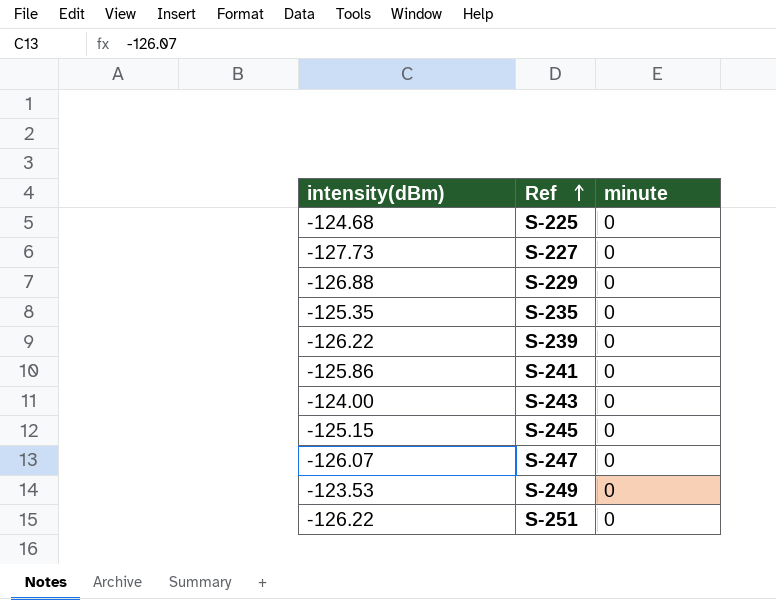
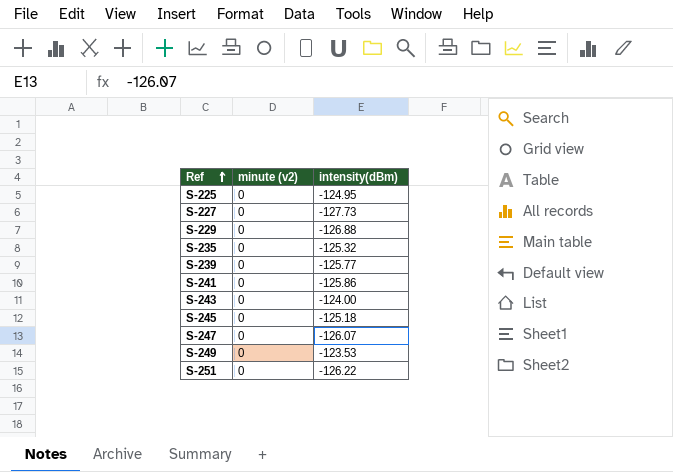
column name: minute -> minute (v2)
column intensity(dBm) | position: 1 -> 3
S-225 | intensity(dBm): -124.68 -> -124.95
S-235 | intensity(dBm): -125.35 -> -125.32
S-239 | intensity(dBm): -126.22 -> -125.77
S-245 | intensity(dBm): -125.15 -> -125.18

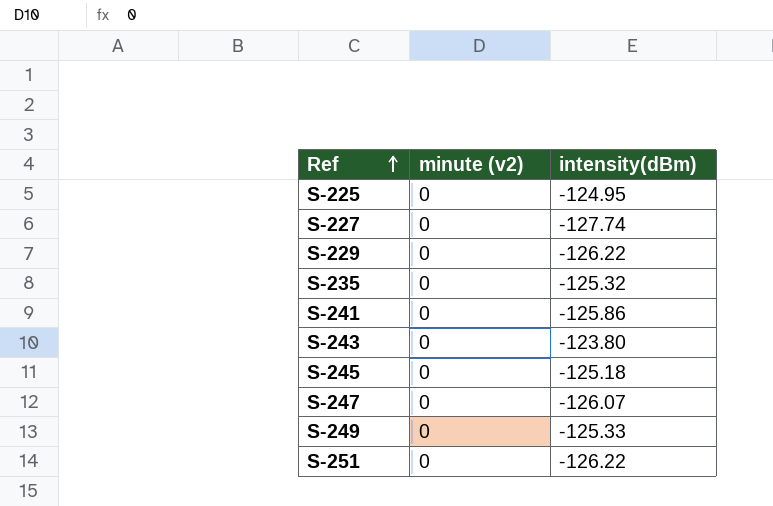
row S-239: 0 | -125.77 -> none
S-227 | intensity(dBm): -127.73 -> -127.74
S-229 | intensity(dBm): -126.88 -> -126.22
S-243 | intensity(dBm): -124.00 -> -123.80
S-249 | intensity(dBm): -123.53 -> -125.33

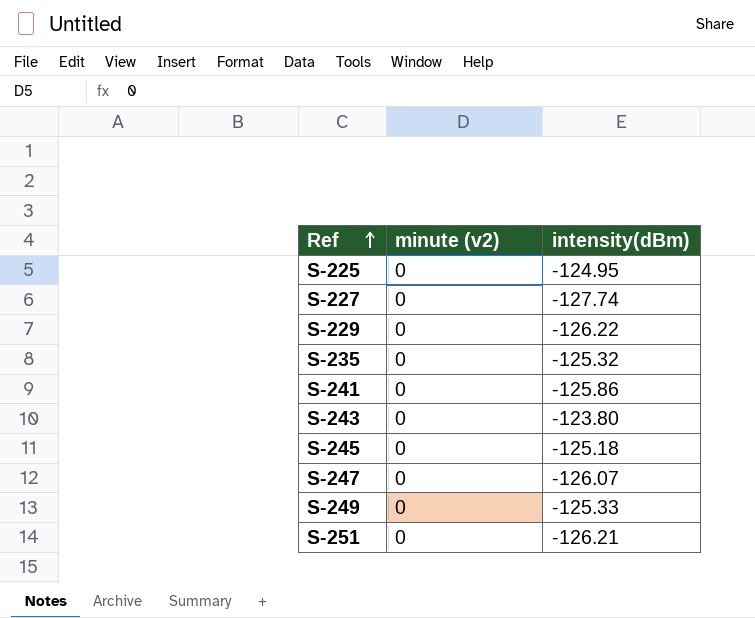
S-251 | intensity(dBm): -126.22 -> -126.21

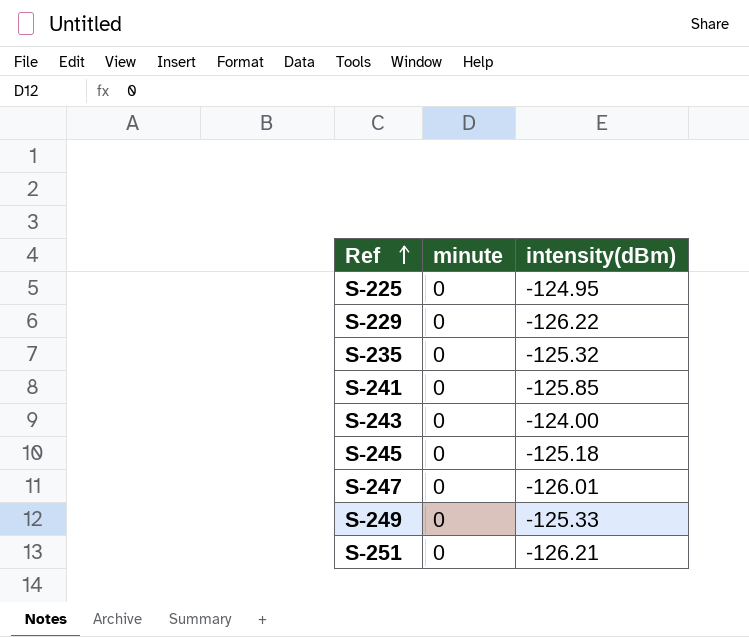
column name: minute (v2) -> minute
row S-227: 0 | -127.74 -> none
S-241 | intensity(dBm): -125.86 -> -125.85
S-243 | intensity(dBm): -123.80 -> -124.00
S-247 | intensity(dBm): -126.07 -> -126.01

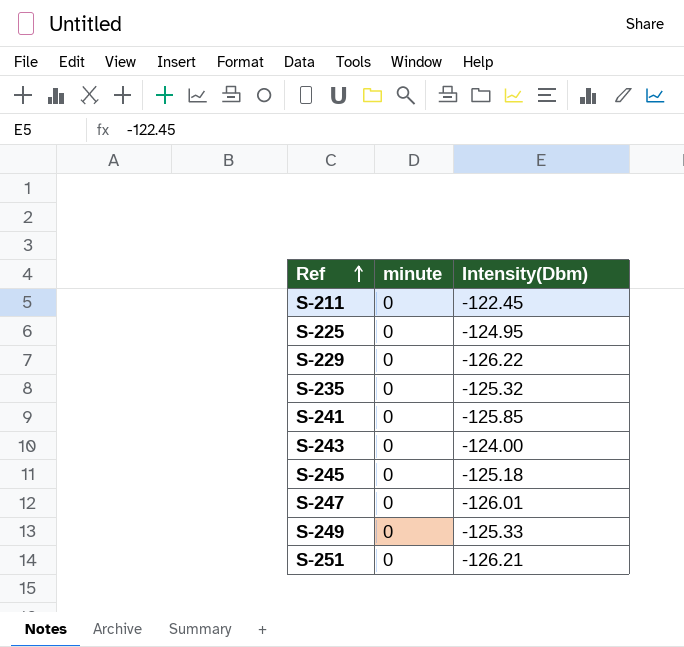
column name: intensity(dBm) -> Intensity(Dbm)
row S-211: none -> 0 | -122.45

